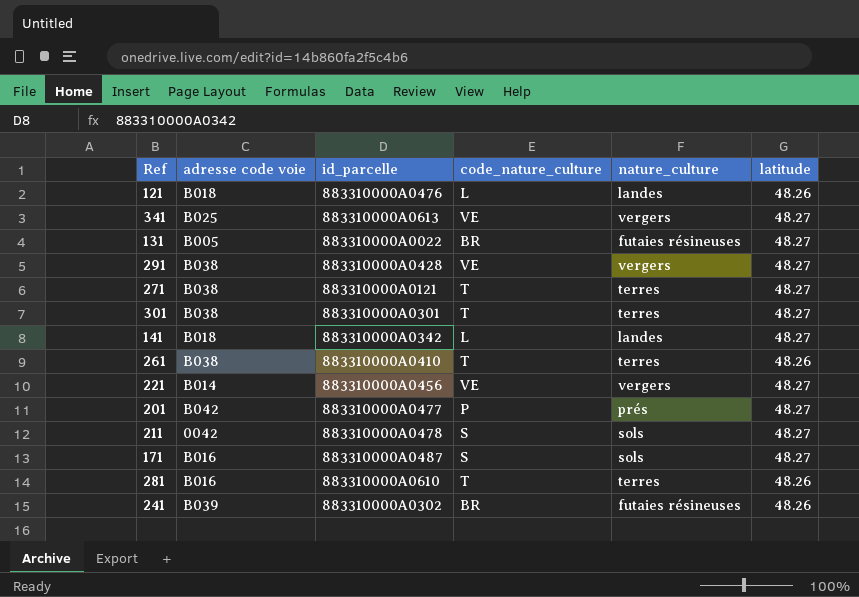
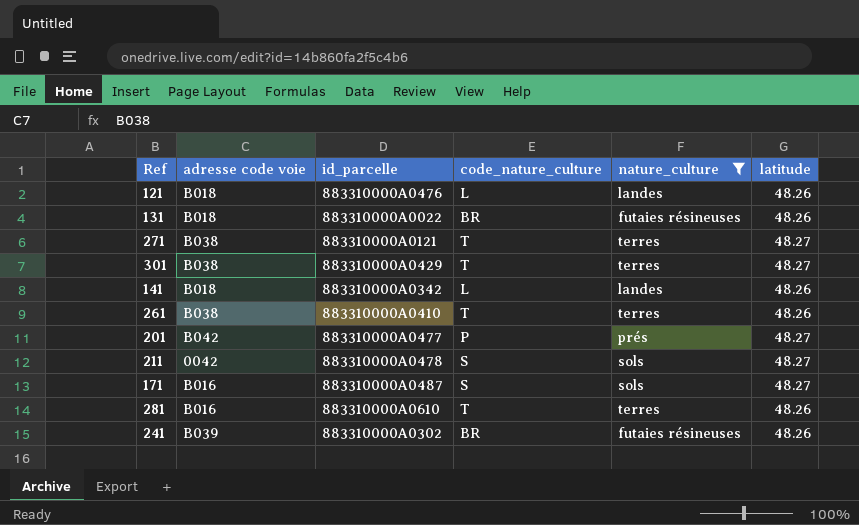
filter: none -> nature_culture != vergers
131 | adresse code voie: B005 -> B018
131 | latitude: 48.27 -> 48.26
301 | id_parcelle: 883310000A0301 -> 883310000A0429
141 | latitude: 48.27 -> 48.26

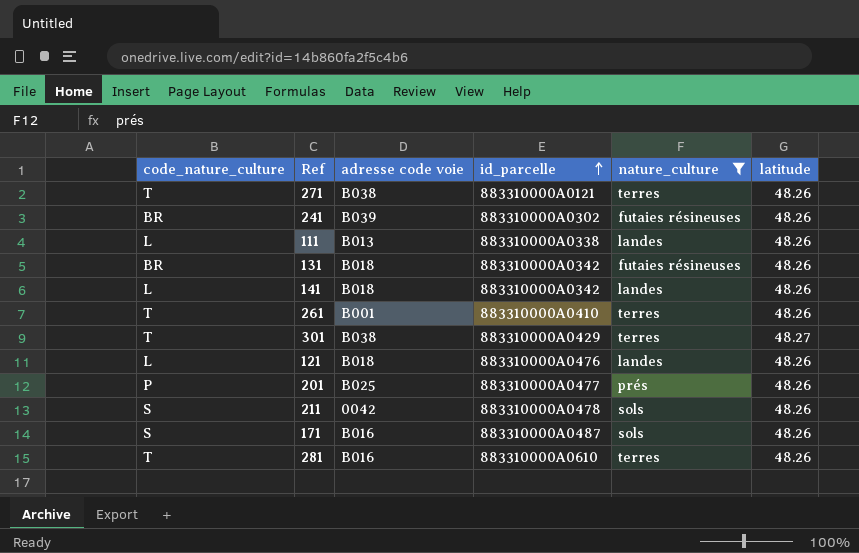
row order: none -> id_parcelle ascending
column code_nature_culture | position: 4 -> 1
271 | latitude: 48.27 -> 48.26
row 111: none -> L | B013 | 883310000A0338 | landes | 48.26
131 | id_parcelle: 883310000A0022 -> 883310000A0342
261 | adresse code voie: B038 -> B001
201 | adresse code voie: B042 -> B025
201 | latitude: 48.27 -> 48.26
211 | latitude: 48.27 -> 48.26
171 | latitude: 48.27 -> 48.26

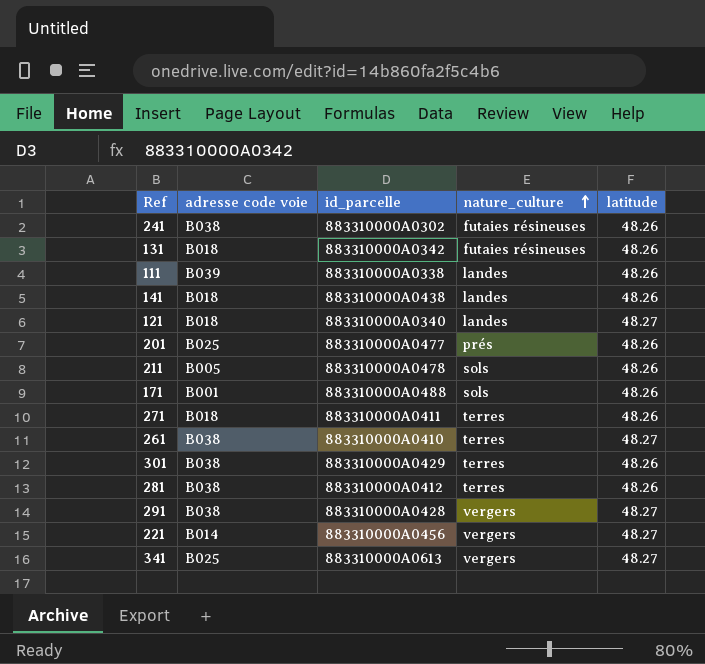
filter: nature_culture != vergers -> none
row order: id_parcelle ascending -> nature_culture ascending
column code_nature_culture | position: 1 -> none
241 | adresse code voie: B039 -> B038
111 | adresse code voie: B013 -> B039
141 | id_parcelle: 883310000A0342 -> 883310000A0438
121 | id_parcelle: 883310000A0476 -> 883310000A0340
121 | latitude: 48.26 -> 48.27
211 | adresse code voie: 0042 -> B005
171 | adresse code voie: B016 -> B001
171 | id_parcelle: 883310000A0487 -> 883310000A0488
271 | adresse code voie: B038 -> B018
271 | id_parcelle: 883310000A0121 -> 883310000A0411
261 | adresse code voie: B001 -> B038
261 | latitude: 48.26 -> 48.27
301 | latitude: 48.27 -> 48.26
281 | adresse code voie: B016 -> B038
281 | id_parcelle: 883310000A0610 -> 883310000A0412

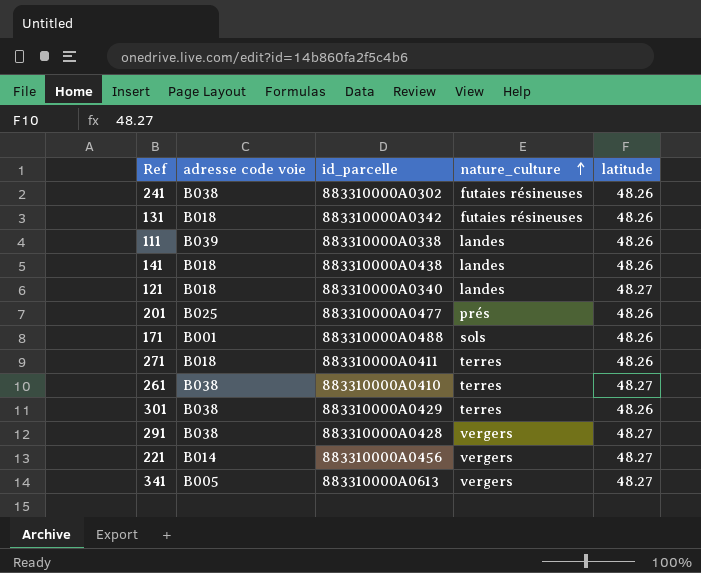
row 211: B005 | 883310000A0478 | sols | 48.26 -> none
row 281: B038 | 883310000A0412 | terres | 48.26 -> none
341 | adresse code voie: B025 -> B005

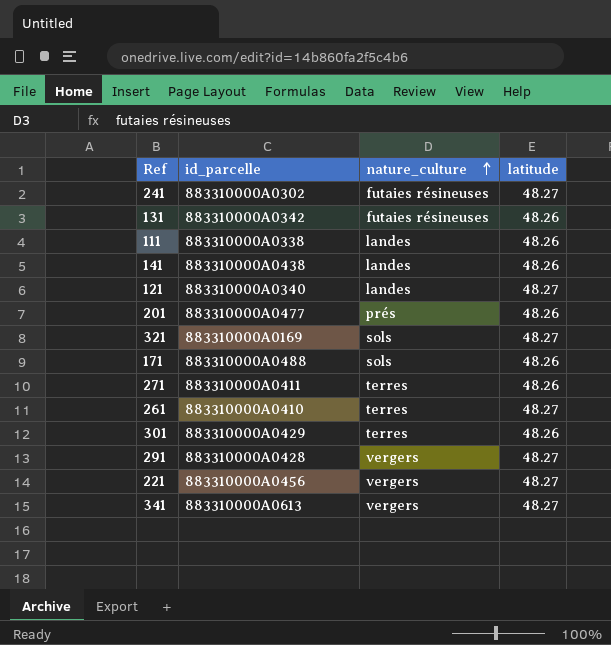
column adresse code voie | position: 2 -> none
241 | latitude: 48.26 -> 48.27
row 321: none -> 883310000A0169 | sols | 48.27

